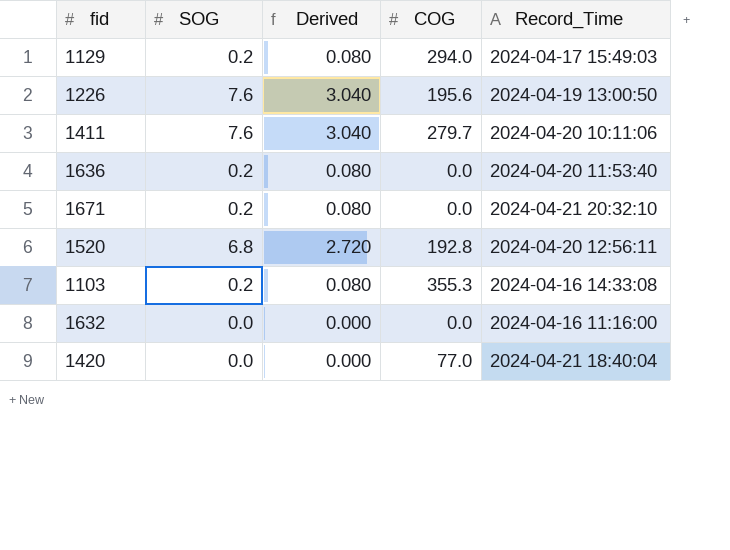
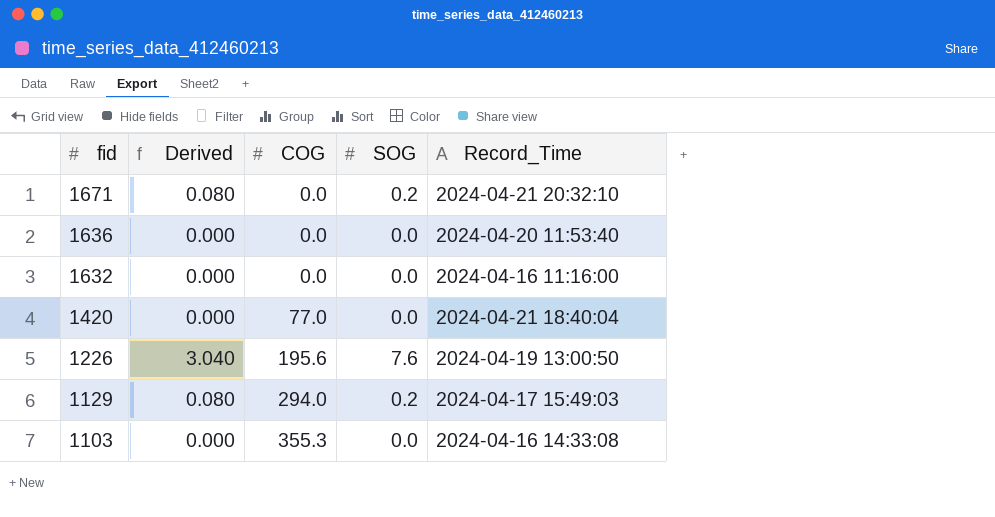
row order: none -> fid descending
column SOG | position: 2 -> 4
row 1411: 7.6 | 3.040 | 279.7 | 2024-04-20 10:11:06 -> none
row 1520: 6.8 | 2.720 | 192.8 | 2024-04-20 12:56:11 -> none
1636 | Derived: 0.080 -> 0.000
1636 | SOG: 0.2 -> 0.0
1103 | Derived: 0.080 -> 0.000
1103 | SOG: 0.2 -> 0.0

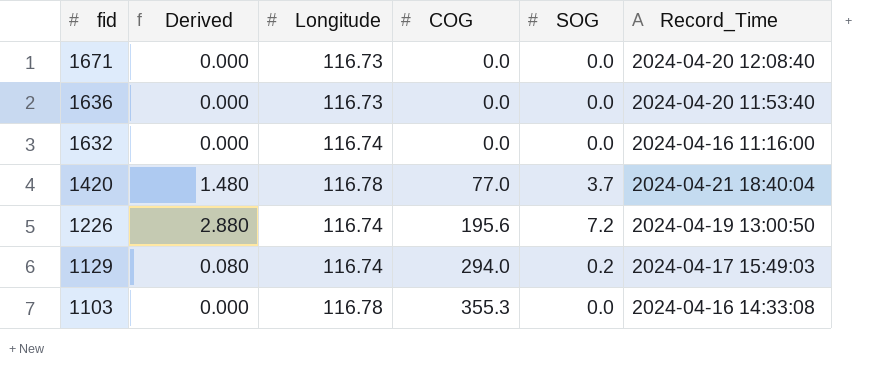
column Longitude | position: none -> 3
1671 | Derived: 0.080 -> 0.000
1671 | SOG: 0.2 -> 0.0
1671 | Record_Time: 2024-04-21 20:32:10 -> 2024-04-20 12:08:40
1420 | Derived: 0.000 -> 1.480
1420 | SOG: 0.0 -> 3.7
1226 | Derived: 3.040 -> 2.880
1226 | SOG: 7.6 -> 7.2

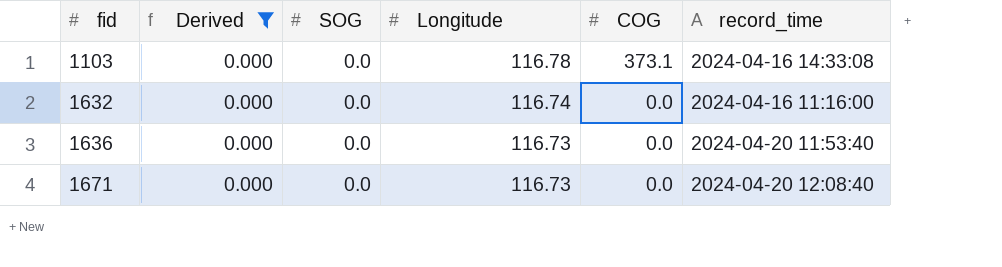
filter: none -> Derived = 0.000
row order: fid descending -> fid ascending
column SOG | position: 5 -> 3
column name: Record_Time -> record_time
1103 | COG: 355.3 -> 373.1

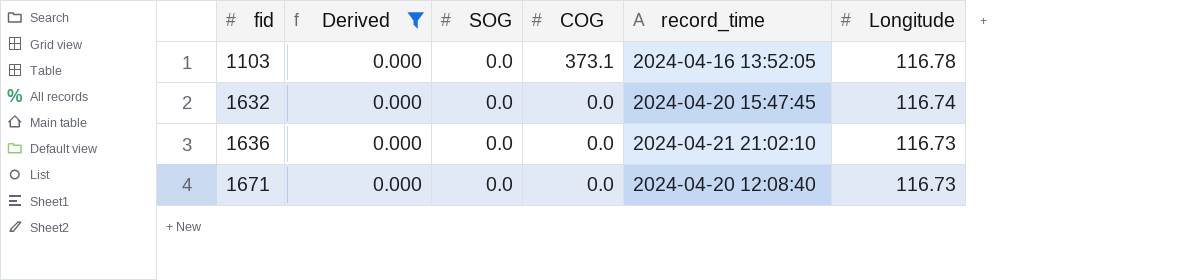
column Longitude | position: 4 -> 6
1103 | record_time: 2024-04-16 14:33:08 -> 2024-04-16 13:52:05
1632 | record_time: 2024-04-16 11:16:00 -> 2024-04-20 15:47:45
1636 | record_time: 2024-04-20 11:53:40 -> 2024-04-21 21:02:10

